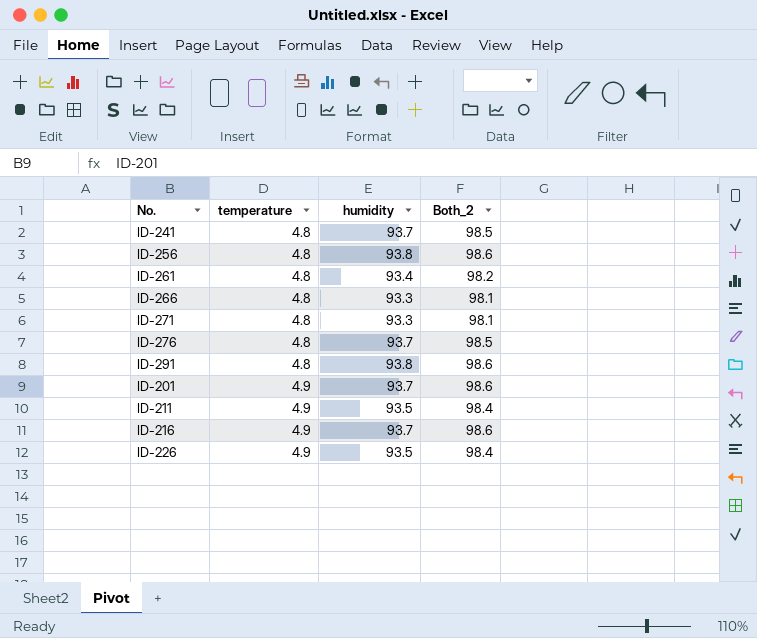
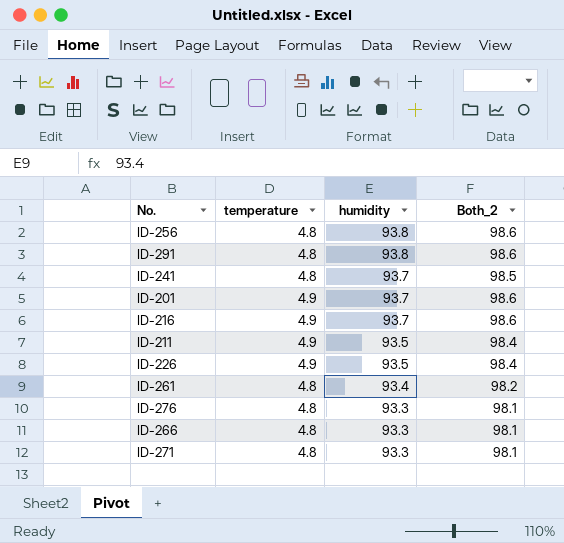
row order: temperature ascending -> humidity descending
ID-276 | humidity: 93.7 -> 93.3
ID-276 | Both_2: 98.5 -> 98.1

